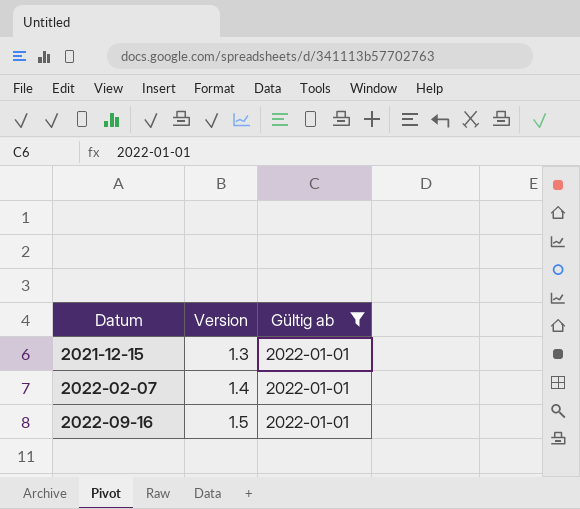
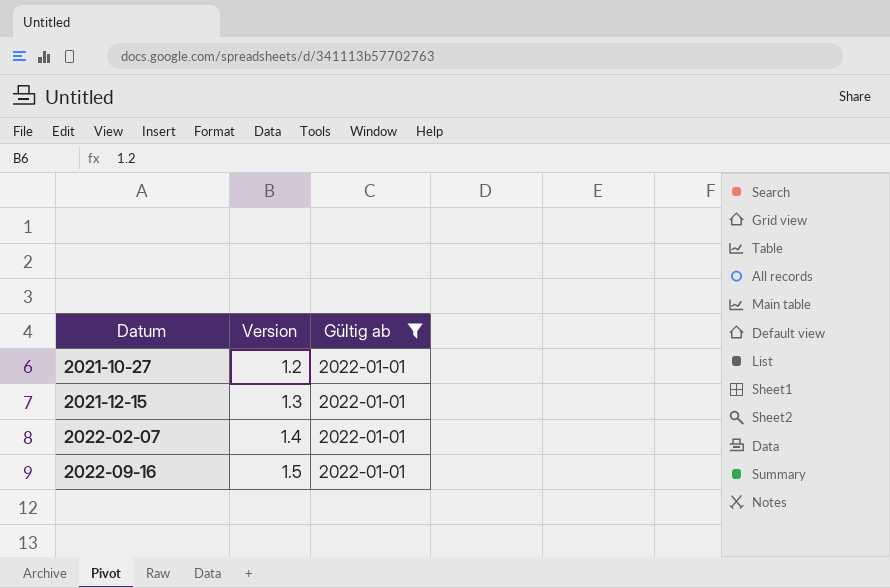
row 2021-10-27: none -> 1.2 | 2022-01-01

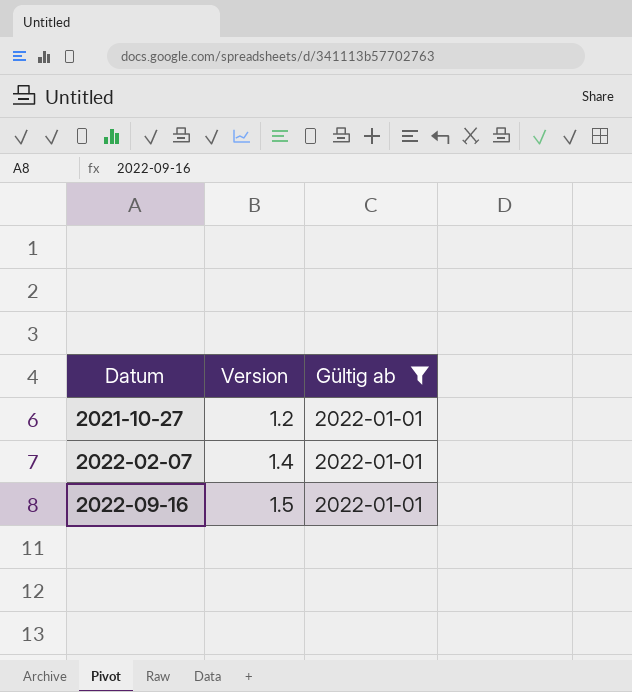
row 2021-12-15: 1.3 | 2022-01-01 -> none

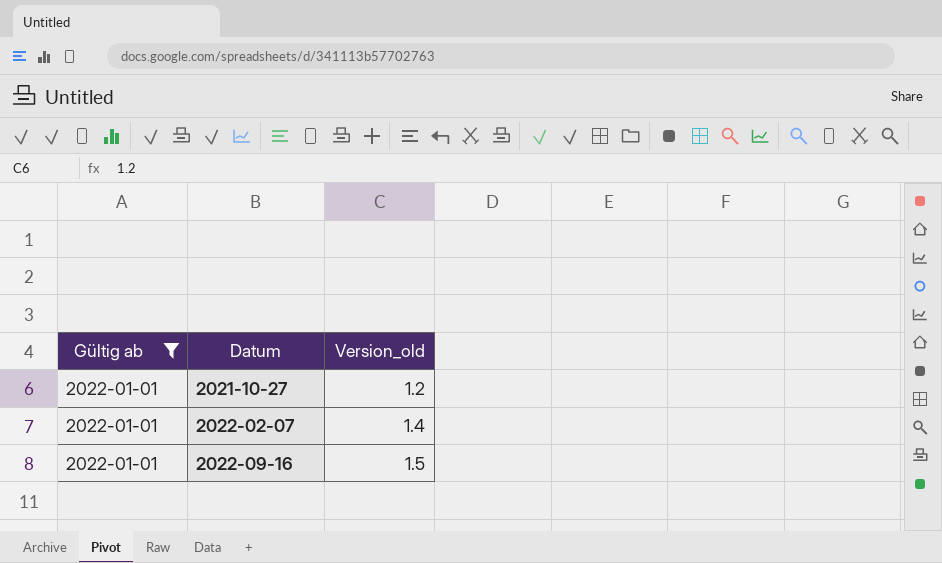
column Gültig ab | position: 3 -> 1
column name: Version -> Version_old

